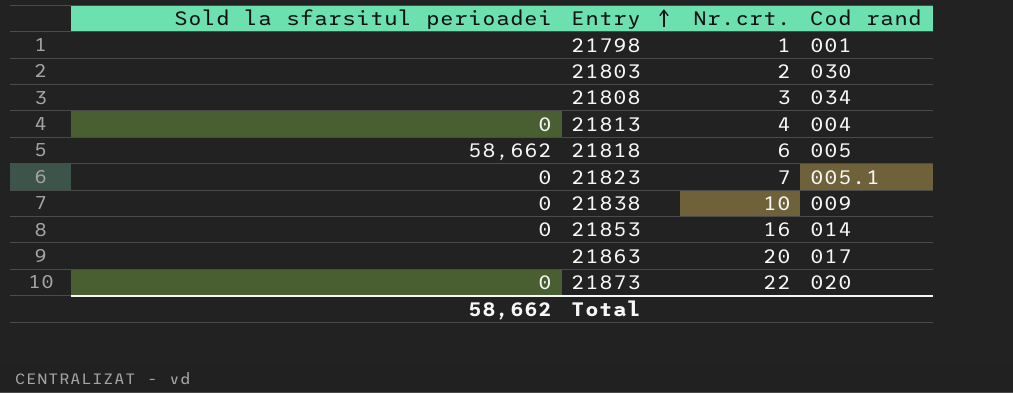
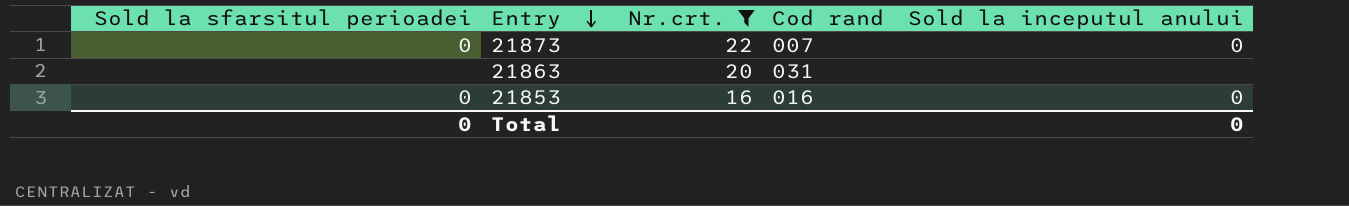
filter: none -> Nr.crt. >= 16
row order: Entry ascending -> Entry descending
column Sold la inceputul anului | position: none -> 5
21873 | Cod rand: 020 -> 007
21863 | Cod rand: 017 -> 031
21853 | Cod rand: 014 -> 016
Total | Sold la sfarsitul perioadei: 58,662 -> 0

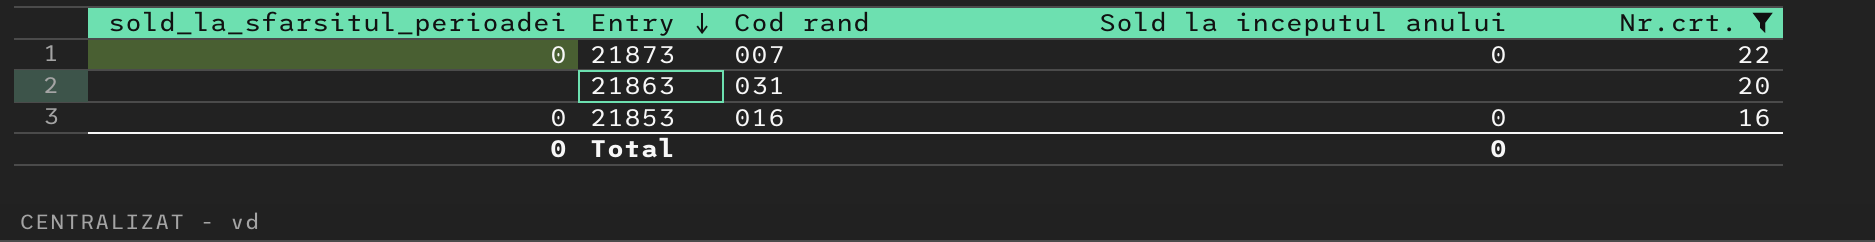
column name: Sold la sfarsitul perioadei -> sold_la_sfarsitul_perioadei
column Nr.crt. | position: 3 -> 5

